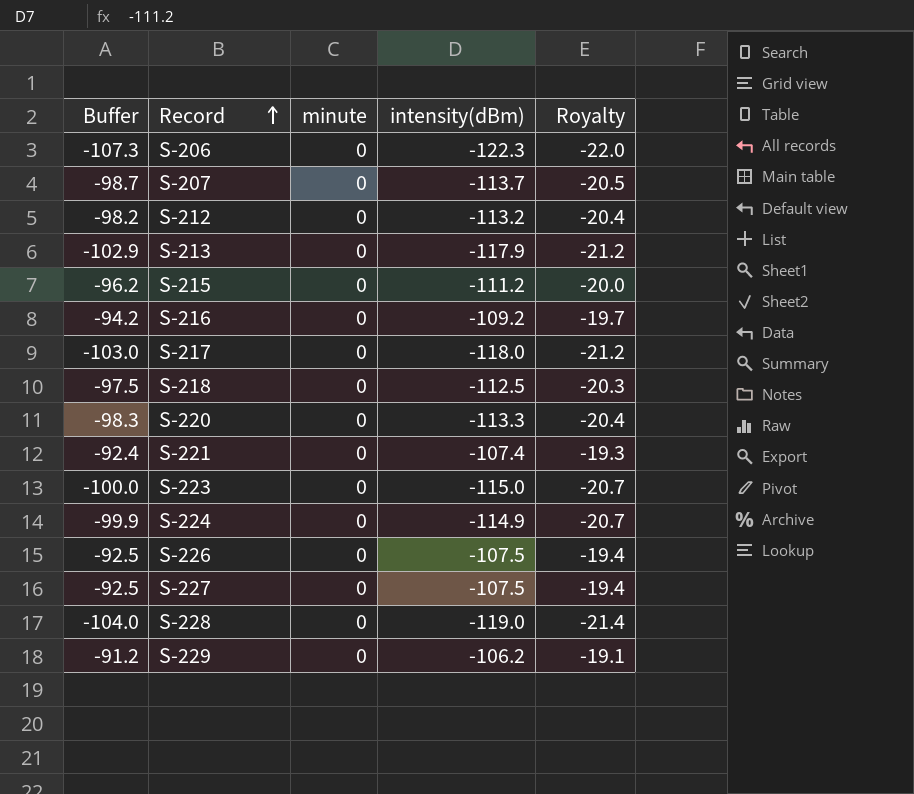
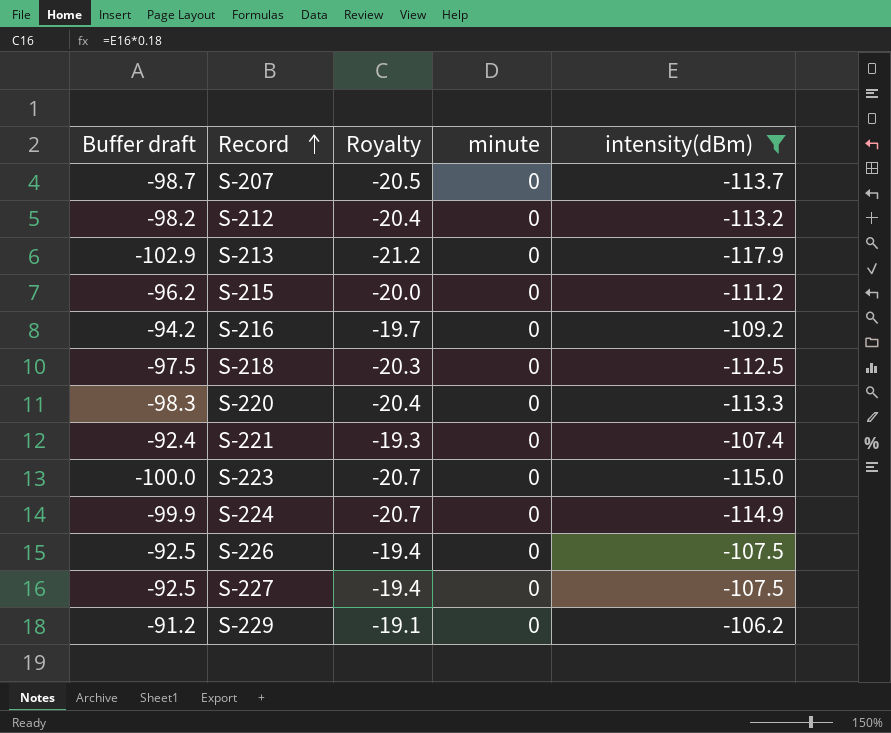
filter: none -> intensity(dBm) >= -117.9
column name: Buffer -> Buffer draft
column Royalty | position: 5 -> 3

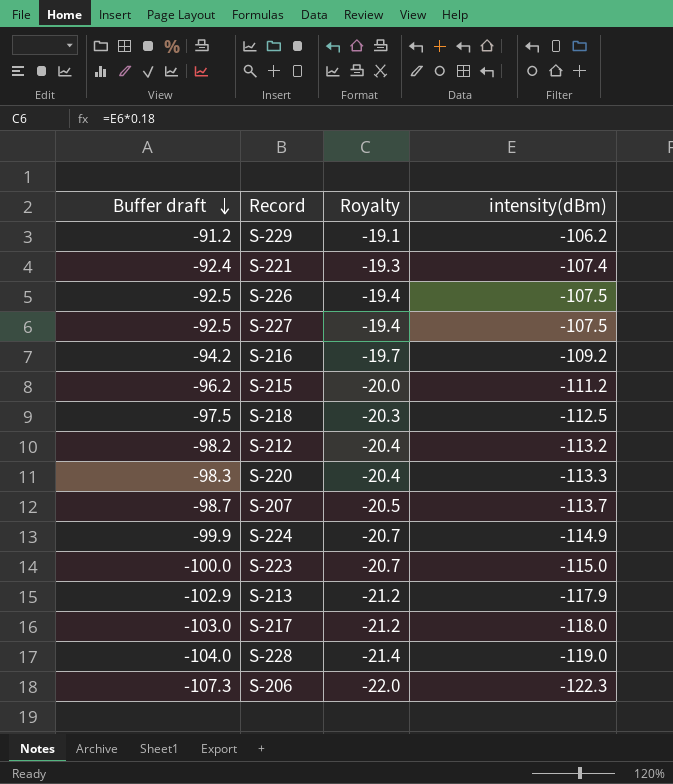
filter: intensity(dBm) >= -117.9 -> none
row order: Record ascending -> Buffer draft descending
column minute | position: 4 -> none

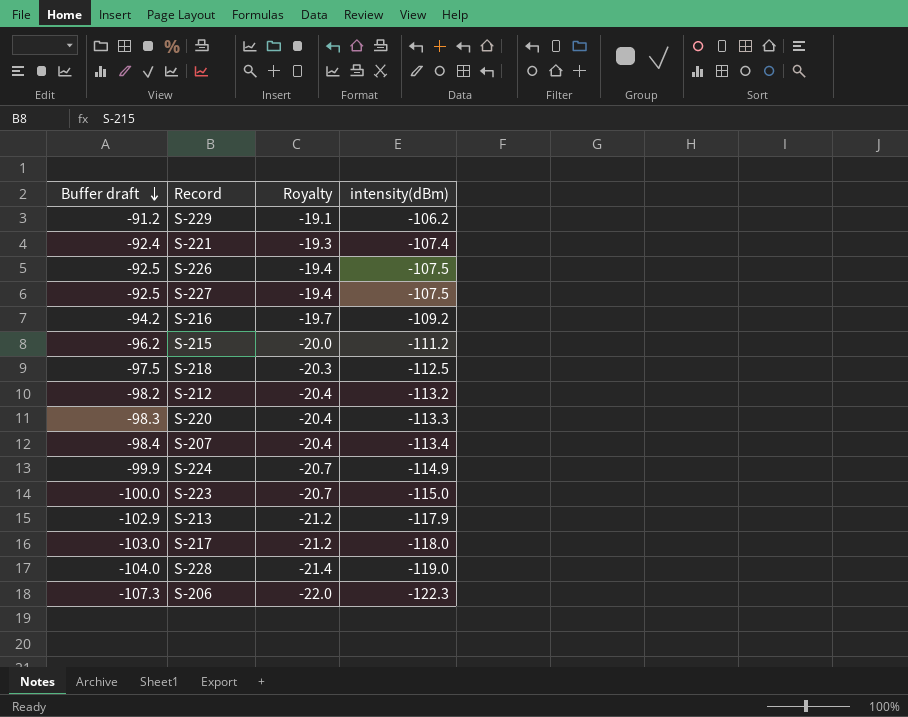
S-207 | Buffer draft: -98.7 -> -98.4
S-207 | Royalty: -20.5 -> -20.4
S-207 | intensity(dBm): -113.7 -> -113.4

